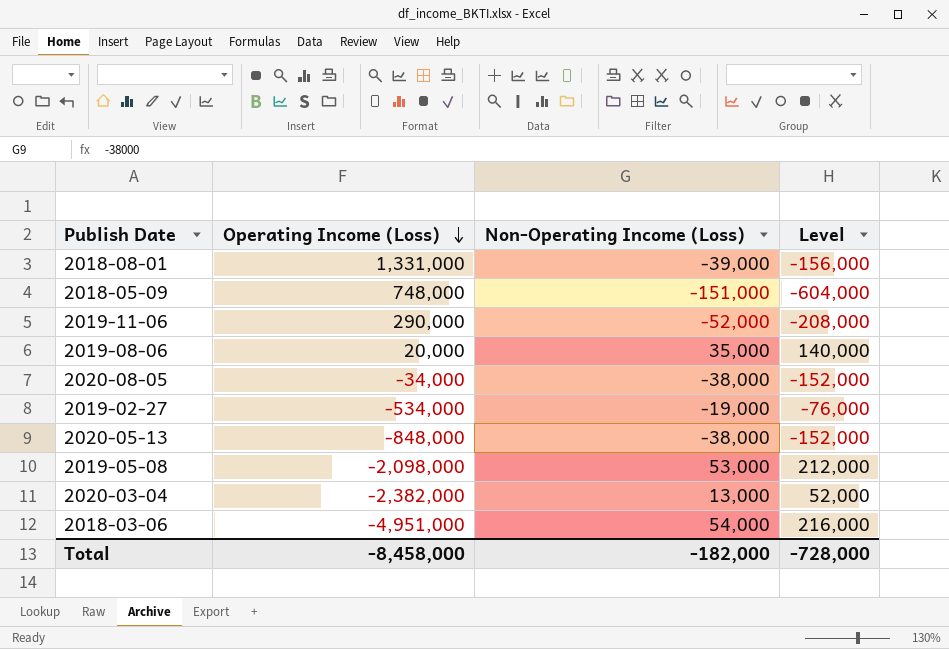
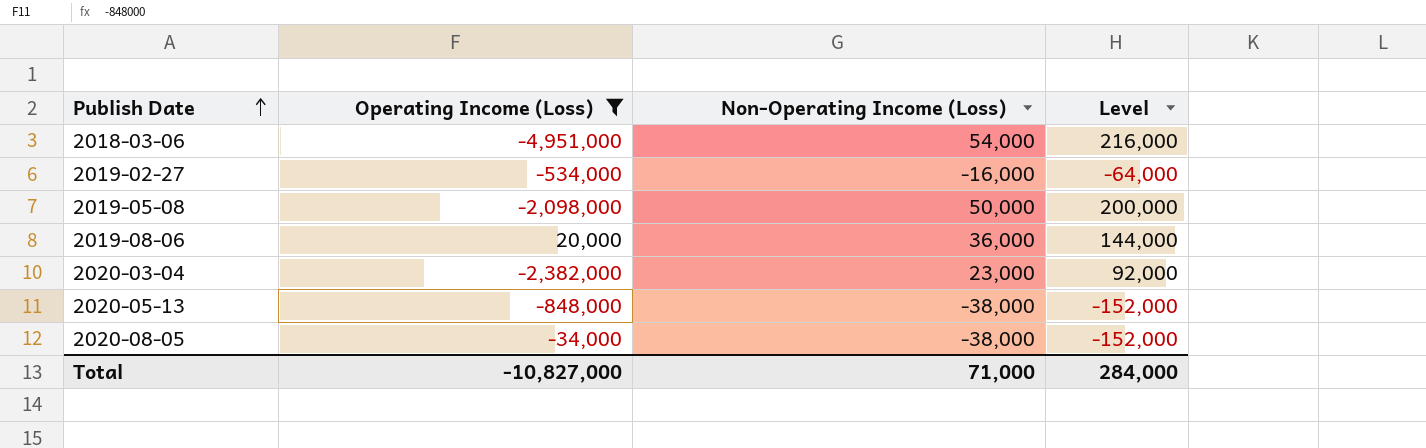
filter: none -> Operating Income (Loss) <= 20,000
row order: Operating Income (Loss) descending -> Publish Date ascending
2019-02-27 | Non-Operating Income (Loss): -19,000 -> -16,000
2019-02-27 | Level: -76,000 -> -64,000
2019-05-08 | Non-Operating Income (Loss): 53,000 -> 50,000
2019-05-08 | Level: 212,000 -> 200,000
2019-08-06 | Non-Operating Income (Loss): 35,000 -> 36,000
2019-08-06 | Level: 140,000 -> 144,000
2020-03-04 | Non-Operating Income (Loss): 13,000 -> 23,000
2020-03-04 | Level: 52,000 -> 92,000
Total | Operating Income (Loss): -8,458,000 -> -10,827,000
Total | Non-Operating Income (Loss): -182,000 -> 71,000
Total | Level: -728,000 -> 284,000

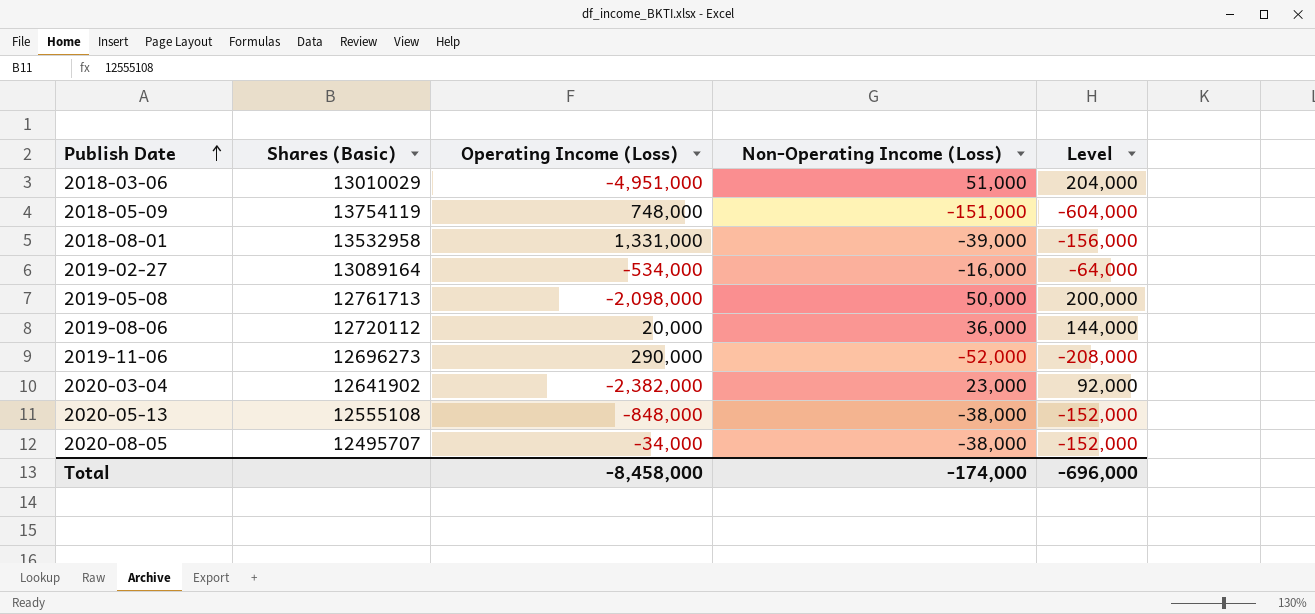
filter: Operating Income (Loss) <= 20,000 -> none
column Shares (Basic) | position: none -> 2
2018-03-06 | Non-Operating Income (Loss): 54,000 -> 51,000
2018-03-06 | Level: 216,000 -> 204,000
Total | Operating Income (Loss): -10,827,000 -> -8,458,000
Total | Non-Operating Income (Loss): 71,000 -> -174,000
Total | Level: 284,000 -> -696,000

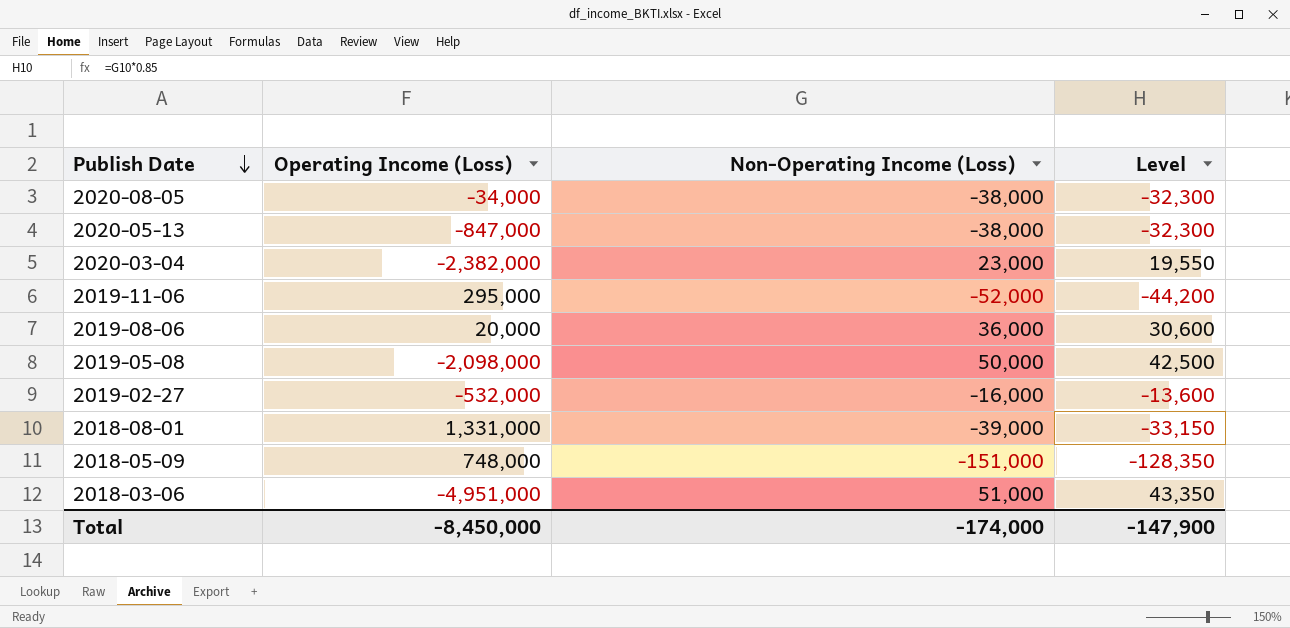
row order: Publish Date ascending -> Publish Date descending
column Shares (Basic) | position: 2 -> none
column Level | formula: [Non-Operating Income (Loss)] * 4 -> [Non-Operating Income (Loss)] * 0.85
2020-05-13 | Operating Income (Loss): -848,000 -> -847,000
2019-11-06 | Operating Income (Loss): 290,000 -> 295,000
2019-02-27 | Operating Income (Loss): -534,000 -> -532,000
Total | Operating Income (Loss): -8,458,000 -> -8,450,000
Total | Level: -696,000 -> -147,900

